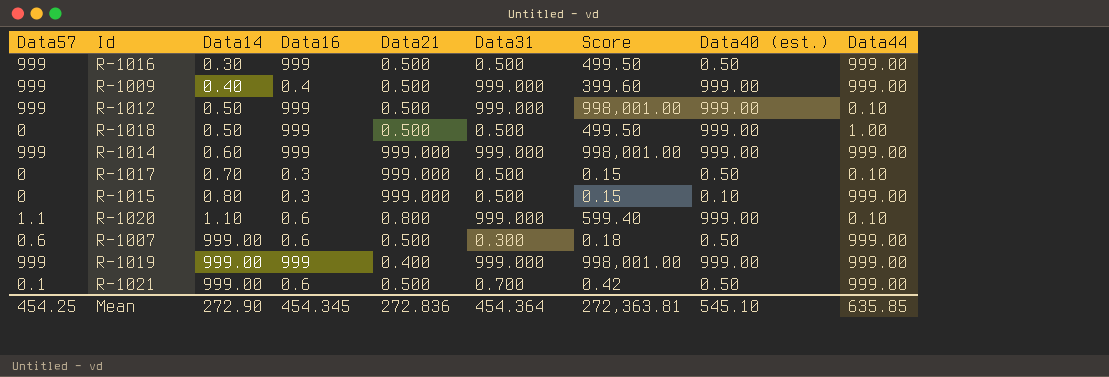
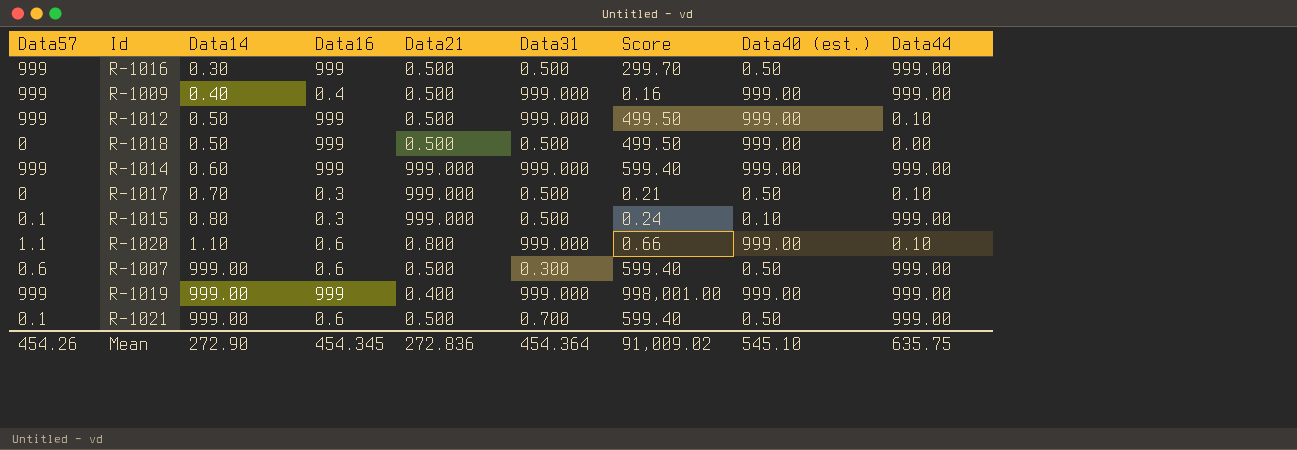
column Score | formula: [Data16] * [Data31] -> [Data14] * [Data16]
R-1018 | Data44: 1.00 -> 0.00
R-1015 | Data57: 0 -> 0.1
Mean | Data57: 454.25 -> 454.26
Mean | Score: 272,363.81 -> 91,009.02
Mean | Data44: 635.85 -> 635.75

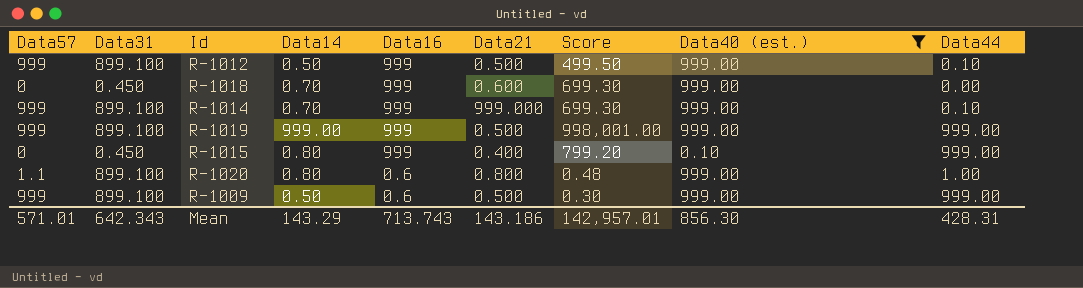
filter: none -> Data40 (est.) != 0.50
row order: Data14 ascending -> Data16 descending
column Data31 | position: 6 -> 2
R-1012 | Data31: 999.000 -> 899.100
R-1018 | Data31: 0.500 -> 0.450
R-1018 | Data14: 0.50 -> 0.70
R-1018 | Data21: 0.500 -> 0.600
R-1018 | Score: 499.50 -> 699.30
R-1014 | Data31: 999.000 -> 899.100
R-1014 | Data14: 0.60 -> 0.70
R-1014 | Score: 599.40 -> 699.30
R-1014 | Data44: 999.00 -> 0.10
R-1019 | Data31: 999.000 -> 899.100
R-1019 | Data21: 0.400 -> 0.500
R-1015 | Data57: 0.1 -> 0
R-1015 | Data31: 0.500 -> 0.450
R-1015 | Data16: 0.3 -> 999
R-1015 | Data21: 999.000 -> 0.400
R-1015 | Score: 0.24 -> 799.20
R-1020 | Data31: 999.000 -> 899.100
R-1020 | Data14: 1.10 -> 0.80
R-1020 | Score: 0.66 -> 0.48
R-1020 | Data44: 0.10 -> 1.00
R-1009 | Data31: 999.000 -> 899.100
R-1009 | Data14: 0.40 -> 0.50
R-1009 | Data16: 0.4 -> 0.6
R-1009 | Score: 0.16 -> 0.30
Mean | Data57: 454.26 -> 571.01
Mean | Data31: 454.364 -> 642.343
Mean | Data14: 272.90 -> 143.29
Mean | Data16: 454.345 -> 713.743
Mean | Data21: 272.836 -> 143.186
Mean | Score: 91,009.02 -> 142,957.01
Mean | Data40 (est.): 545.10 -> 856.30
Mean | Data44: 635.75 -> 428.31

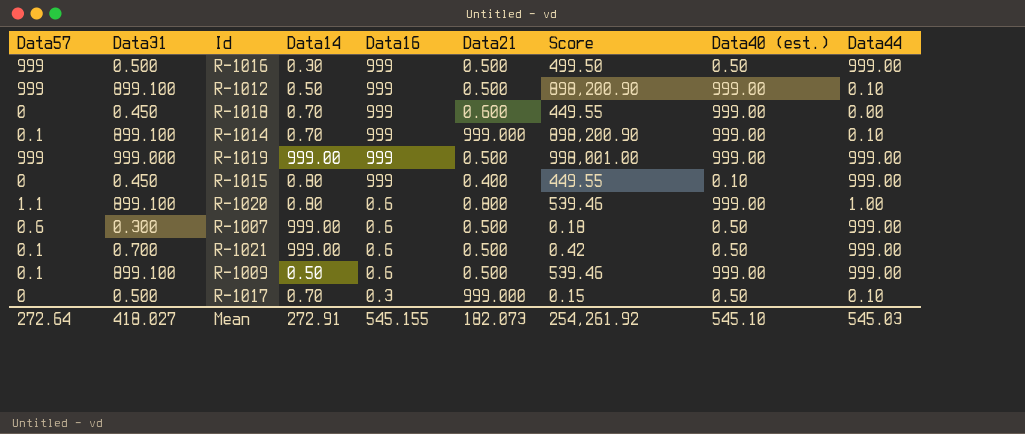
filter: Data40 (est.) != 0.50 -> none
column Score | formula: [Data14] * [Data16] -> [Data31] * [Data16]
R-1014 | Data57: 999 -> 0.1
R-1019 | Data31: 899.100 -> 999.000
R-1009 | Data57: 999 -> 0.1
Mean | Data57: 571.01 -> 272.64
Mean | Data31: 642.343 -> 418.027
Mean | Data14: 143.29 -> 272.91
Mean | Data16: 713.743 -> 545.155
Mean | Data21: 143.186 -> 182.073
Mean | Score: 142,957.01 -> 254,261.92
Mean | Data40 (est.): 856.30 -> 545.10
Mean | Data44: 428.31 -> 545.03

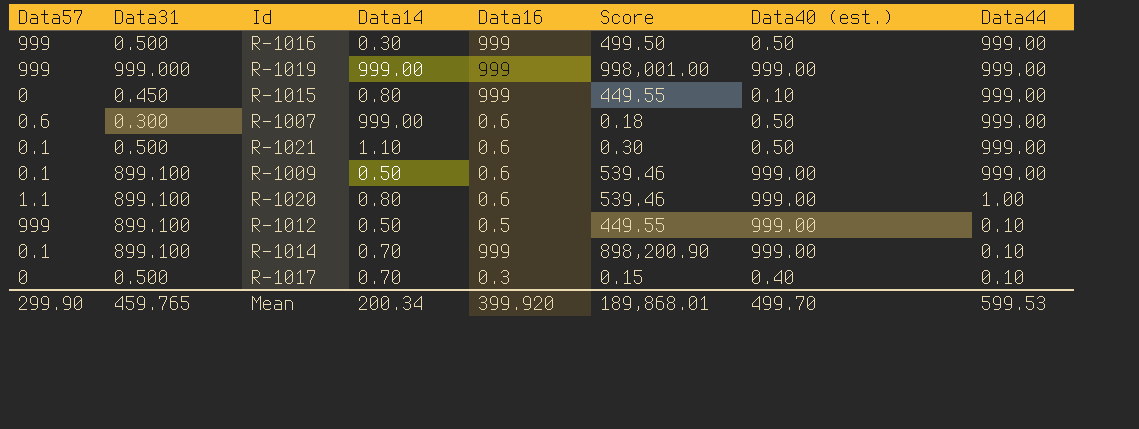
row order: Data16 descending -> Data44 descending
column Data21 | position: 6 -> none
row R-1018: 0 | 0.450 | 0.70 | 999 | 0.600 | 449.55 | 999.00 | 0.00 -> none
R-1021 | Data31: 0.700 -> 0.500
R-1021 | Data14: 999.00 -> 1.10
R-1021 | Score: 0.42 -> 0.30
R-1012 | Data16: 999 -> 0.5
R-1012 | Score: 898,200.90 -> 449.55
R-1017 | Data40 (est.): 0.50 -> 0.40
Mean | Data57: 272.64 -> 299.90
Mean | Data31: 418.027 -> 459.765
Mean | Data14: 272.91 -> 200.34
Mean | Data16: 545.155 -> 399.920
Mean | Score: 254,261.92 -> 189,868.01
Mean | Data40 (est.): 545.10 -> 499.70
Mean | Data44: 545.03 -> 599.53

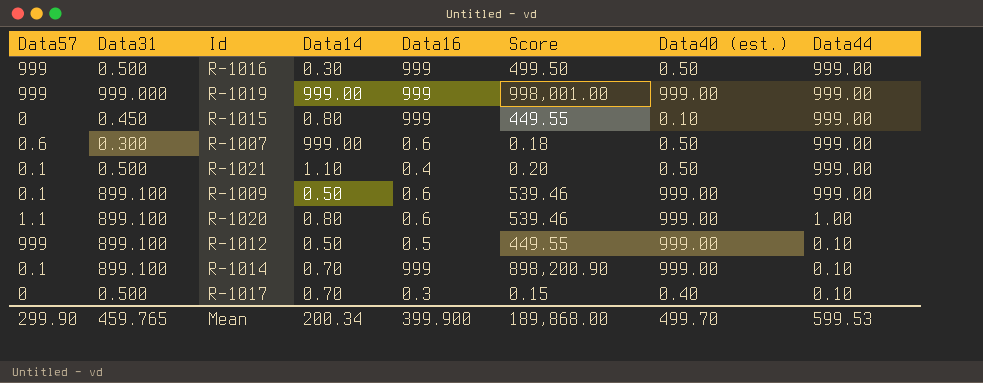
R-1021 | Data16: 0.6 -> 0.4
R-1021 | Score: 0.30 -> 0.20
Mean | Data16: 399.920 -> 399.900
Mean | Score: 189,868.01 -> 189,868.00

